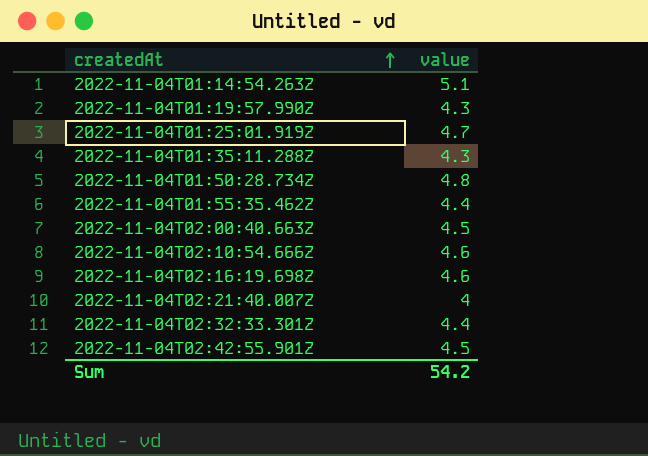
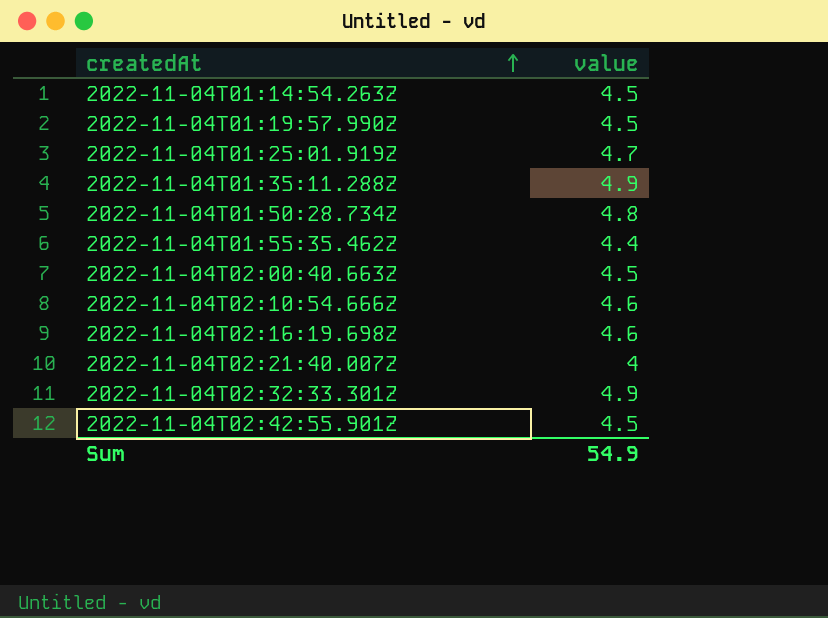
2022-11-04T01:14:54.263Z | value: 5.1 -> 4.5
2022-11-04T01:19:57.990Z | value: 4.3 -> 4.5
2022-11-04T01:35:11.288Z | value: 4.3 -> 4.9
2022-11-04T02:32:33.301Z | value: 4.4 -> 4.9
Sum | value: 54.2 -> 54.9

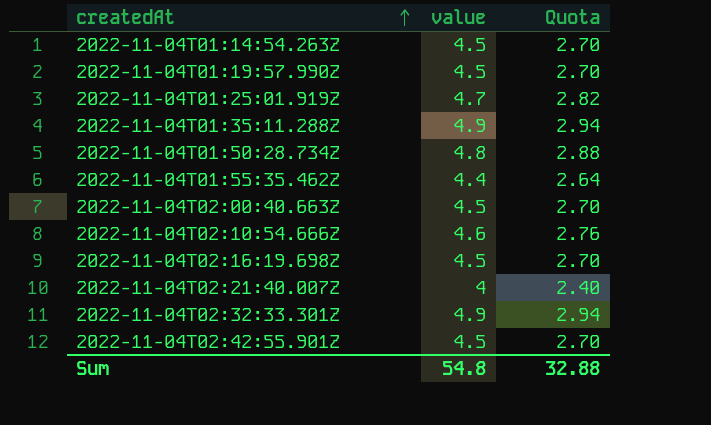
column Quota | formula: none -> [value] * 0.6
2022-11-04T02:16:19.698Z | value: 4.6 -> 4.5
Sum | value: 54.9 -> 54.8

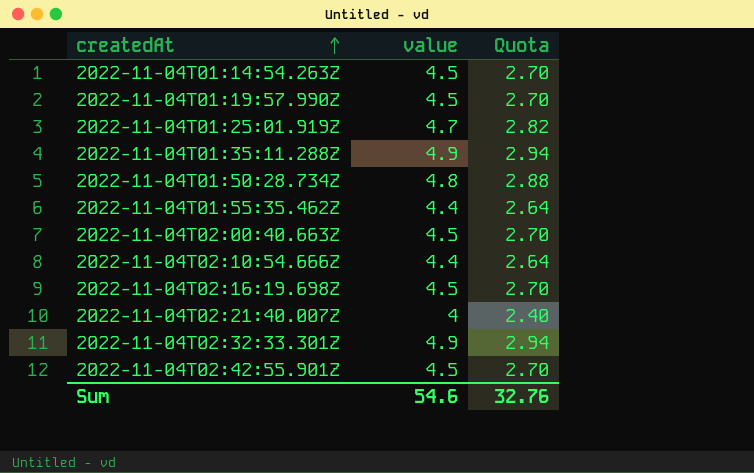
2022-11-04T02:10:54.666Z | value: 4.6 -> 4.4
2022-11-04T02:10:54.666Z | Quota: 2.76 -> 2.64
Sum | value: 54.8 -> 54.6
Sum | Quota: 32.88 -> 32.76

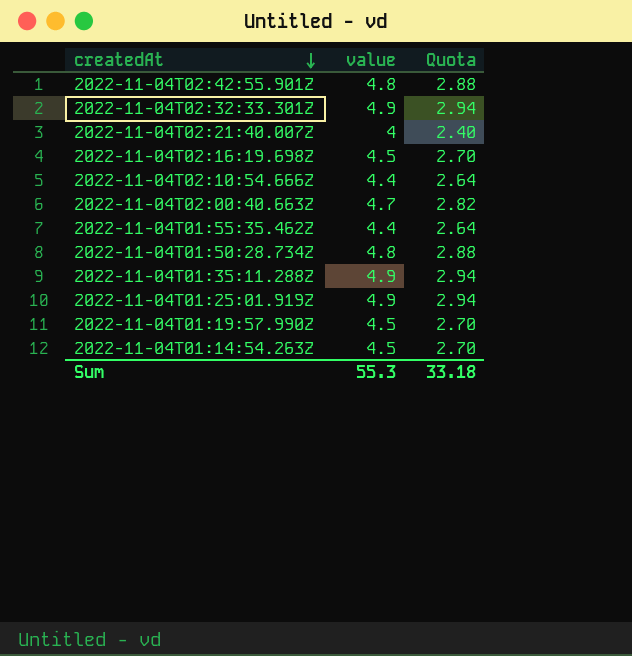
row order: createdAt ascending -> createdAt descending
2022-11-04T02:42:55.901Z | value: 4.5 -> 4.8
2022-11-04T02:42:55.901Z | Quota: 2.70 -> 2.88
2022-11-04T02:00:40.663Z | value: 4.5 -> 4.7
2022-11-04T02:00:40.663Z | Quota: 2.70 -> 2.82
2022-11-04T01:25:01.919Z | value: 4.7 -> 4.9
2022-11-04T01:25:01.919Z | Quota: 2.82 -> 2.94
Sum | value: 54.6 -> 55.3
Sum | Quota: 32.76 -> 33.18

